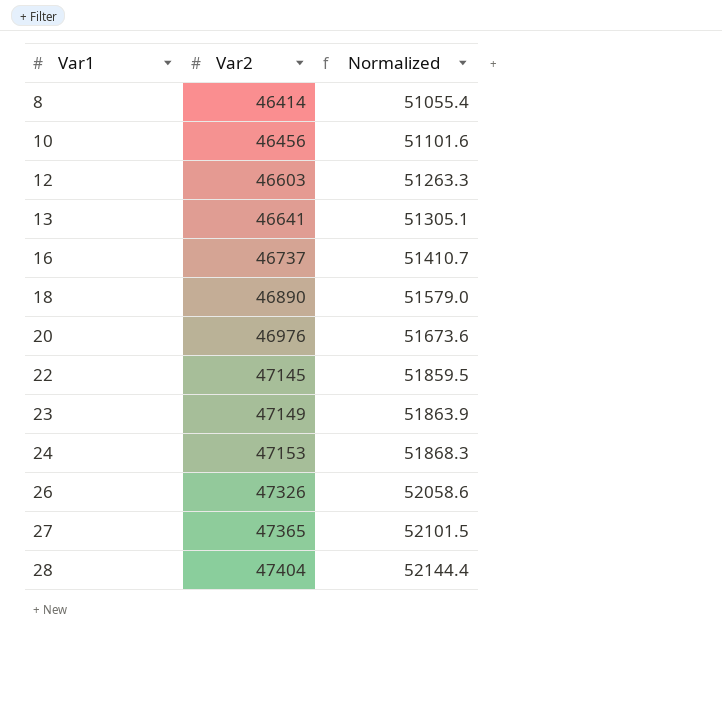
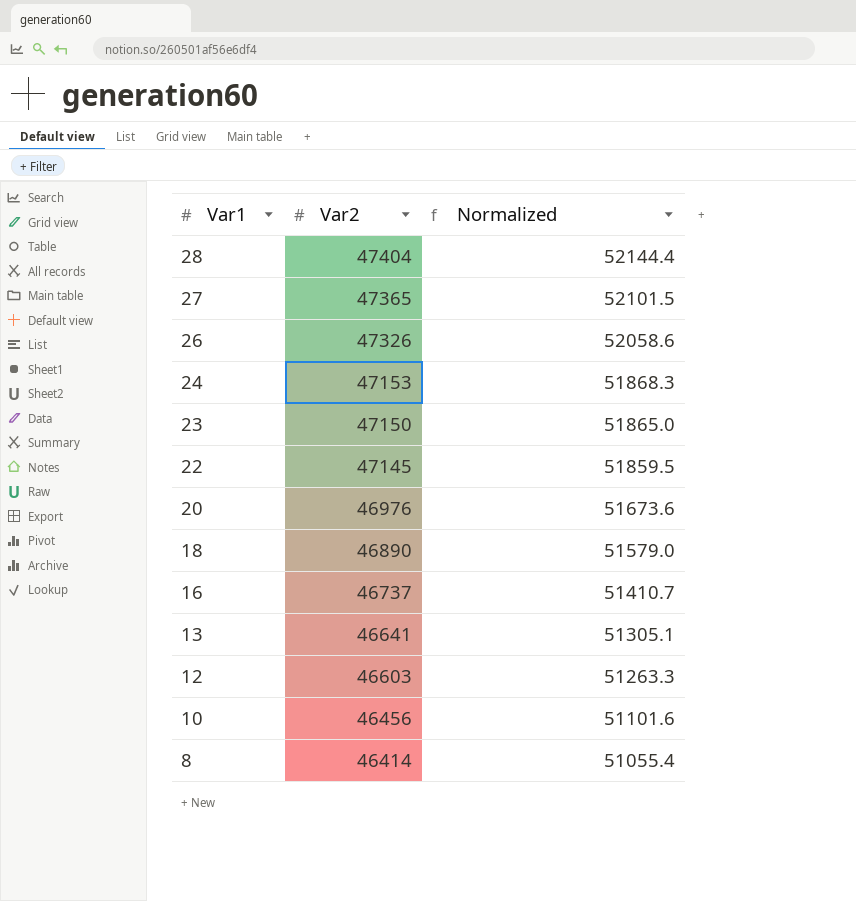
row order: Var1 ascending -> Var1 descending
23 | Var2: 47149 -> 47150
23 | Normalized: 51863.9 -> 51865.0

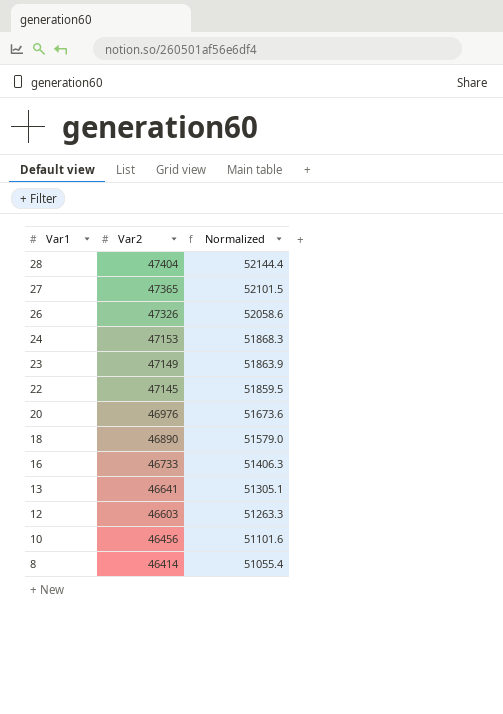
23 | Var2: 47150 -> 47149
23 | Normalized: 51865.0 -> 51863.9
16 | Var2: 46737 -> 46733
16 | Normalized: 51410.7 -> 51406.3

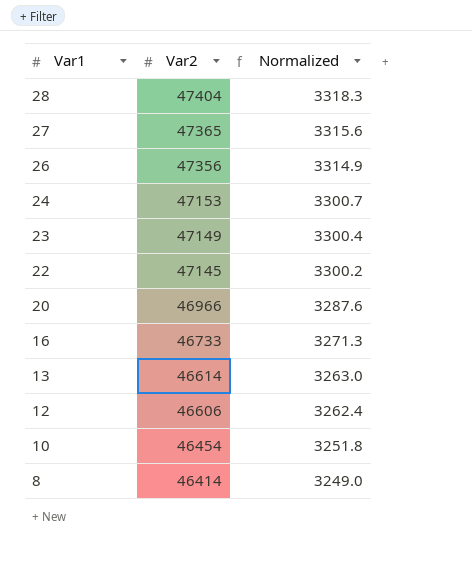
column Normalized | formula: [Var2] * 1.1 -> [Var2] * 0.07
row 18: 46890 | 51579.0 -> none
26 | Var2: 47326 -> 47356
20 | Var2: 46976 -> 46966
13 | Var2: 46641 -> 46614
12 | Var2: 46603 -> 46606
10 | Var2: 46456 -> 46454

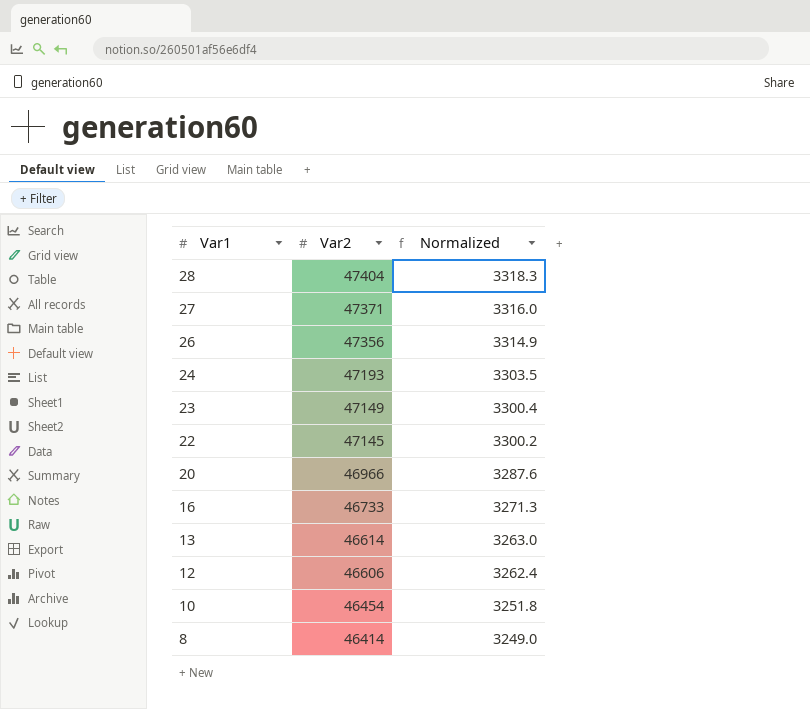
27 | Var2: 47365 -> 47371
27 | Normalized: 3315.6 -> 3316.0
24 | Var2: 47153 -> 47193
24 | Normalized: 3300.7 -> 3303.5

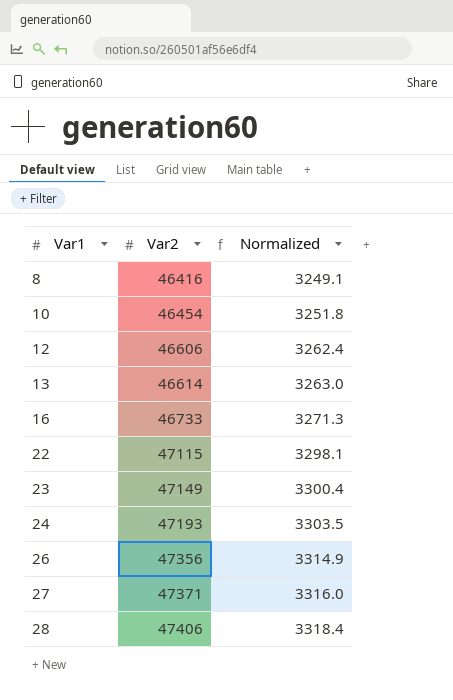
row order: Var1 descending -> Var1 ascending
row 20: 46966 | 3287.6 -> none
8 | Var2: 46414 -> 46416
8 | Normalized: 3249.0 -> 3249.1
22 | Var2: 47145 -> 47115
22 | Normalized: 3300.2 -> 3298.1
28 | Var2: 47404 -> 47406
28 | Normalized: 3318.3 -> 3318.4

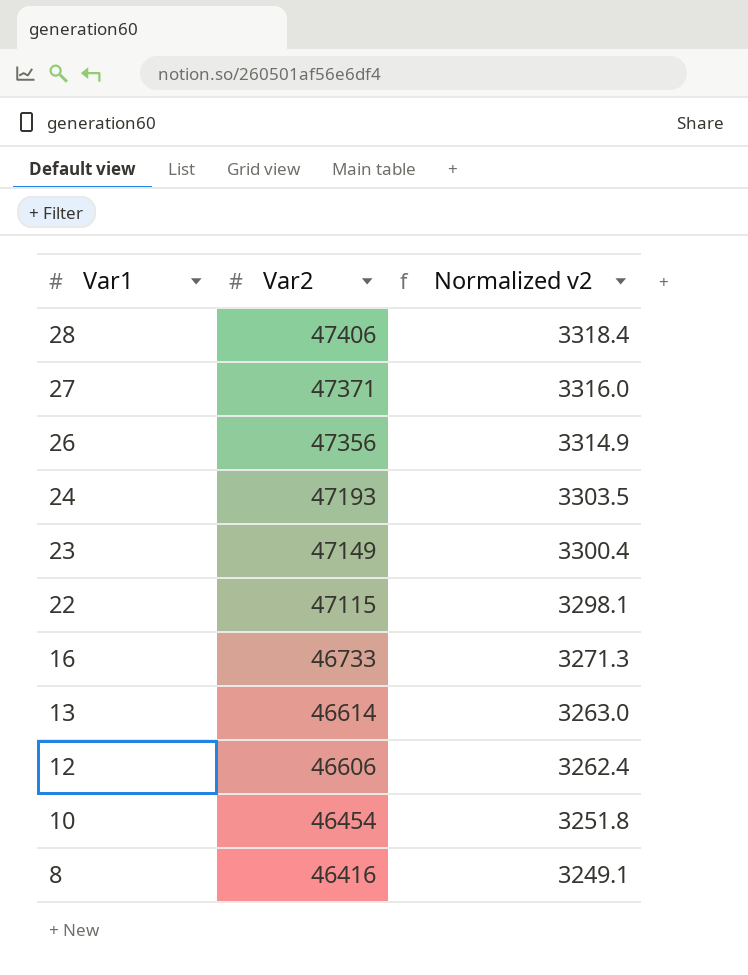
row order: Var1 ascending -> Var1 descending
column name: Normalized -> Normalized v2

